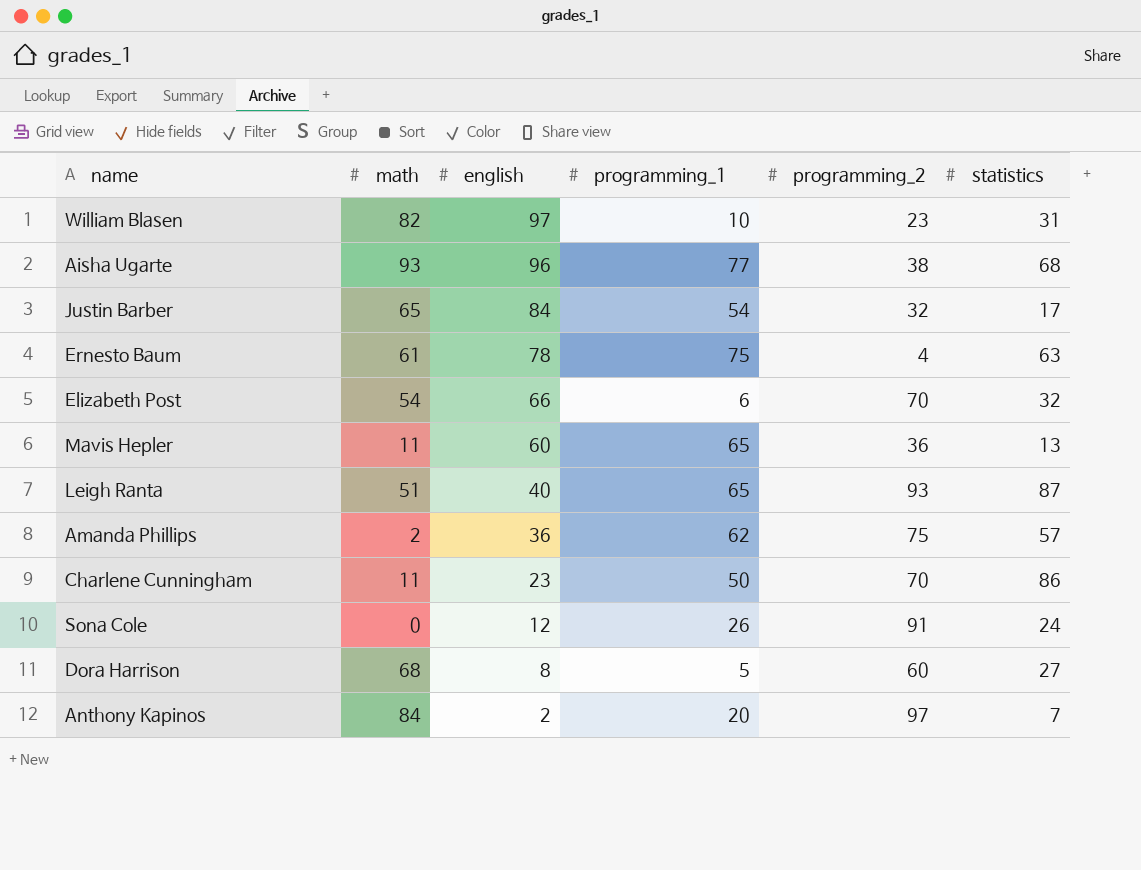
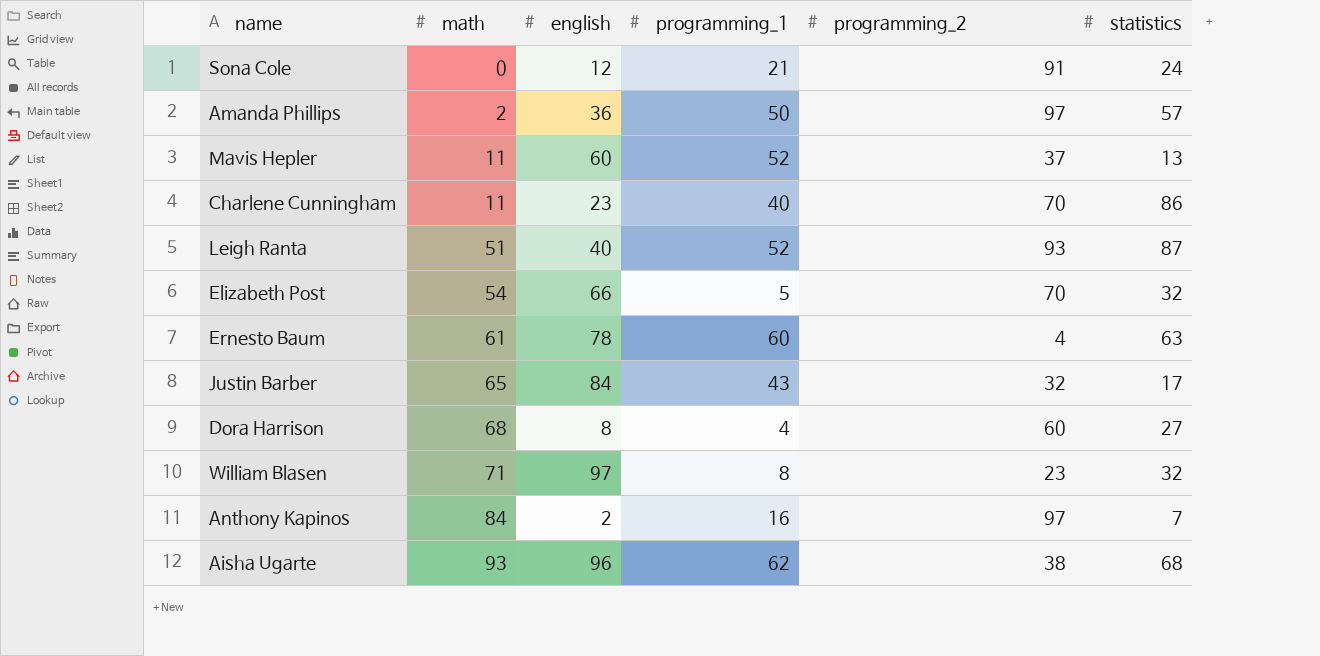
row order: english descending -> math ascending
Sona Cole | programming_1: 26 -> 21
Amanda Phillips | programming_1: 62 -> 50
Amanda Phillips | programming_2: 75 -> 97
Mavis Hepler | programming_1: 65 -> 52
Mavis Hepler | programming_2: 36 -> 37
Charlene Cunningham | programming_1: 50 -> 40
Leigh Ranta | programming_1: 65 -> 52
Elizabeth Post | programming_1: 6 -> 5
Ernesto Baum | programming_1: 75 -> 60
Justin Barber | programming_1: 54 -> 43
Dora Harrison | programming_1: 5 -> 4
William Blasen | math: 82 -> 71
William Blasen | programming_1: 10 -> 8
William Blasen | statistics: 31 -> 32
Anthony Kapinos | programming_1: 20 -> 16
Aisha Ugarte | programming_1: 77 -> 62

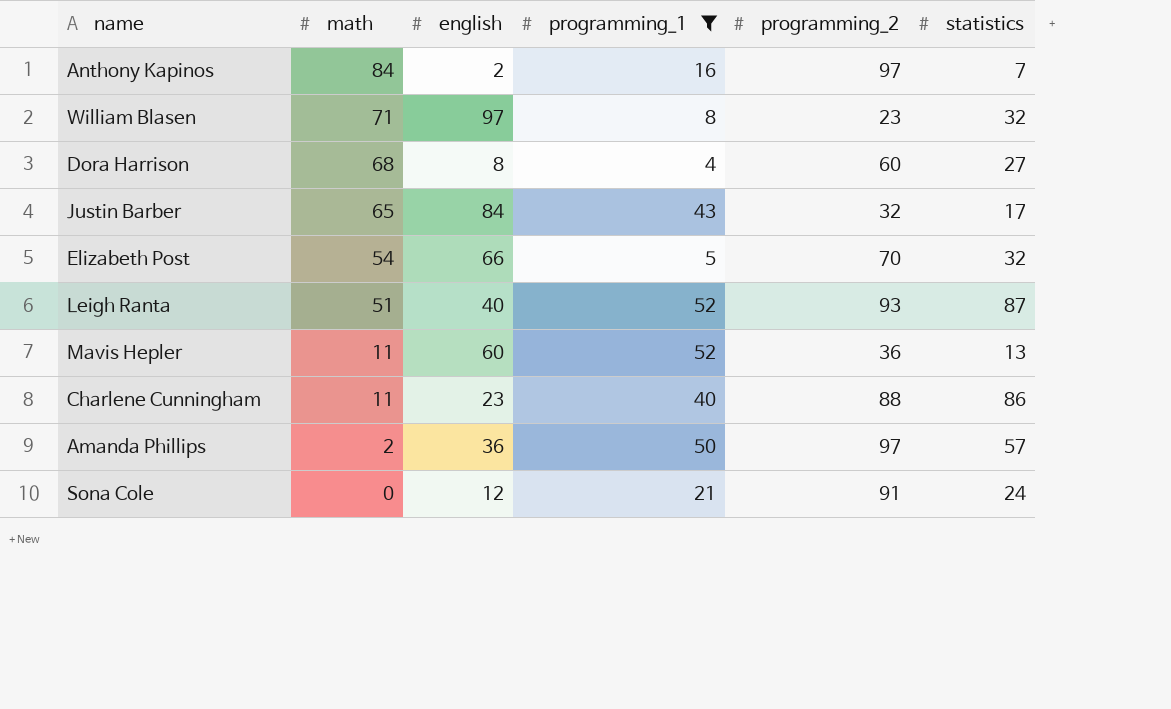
filter: none -> programming_1 <= 52
row order: math ascending -> math descending
Mavis Hepler | programming_2: 37 -> 36
Charlene Cunningham | programming_2: 70 -> 88

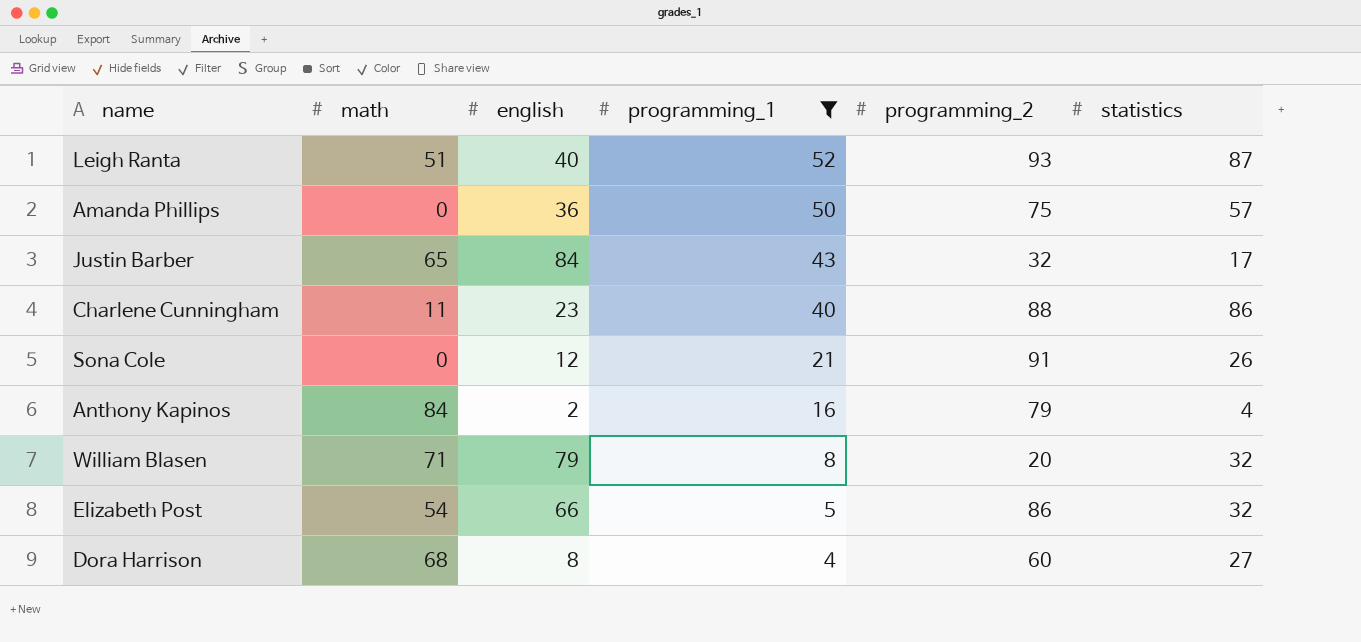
row order: math descending -> programming_1 descending
row Mavis Hepler: 11 | 60 | 52 | 36 | 13 -> none
Amanda Phillips | math: 2 -> 0
Amanda Phillips | programming_2: 97 -> 75
Sona Cole | statistics: 24 -> 26
Anthony Kapinos | programming_2: 97 -> 79
Anthony Kapinos | statistics: 7 -> 4
William Blasen | english: 97 -> 79
William Blasen | programming_2: 23 -> 20
Elizabeth Post | programming_2: 70 -> 86

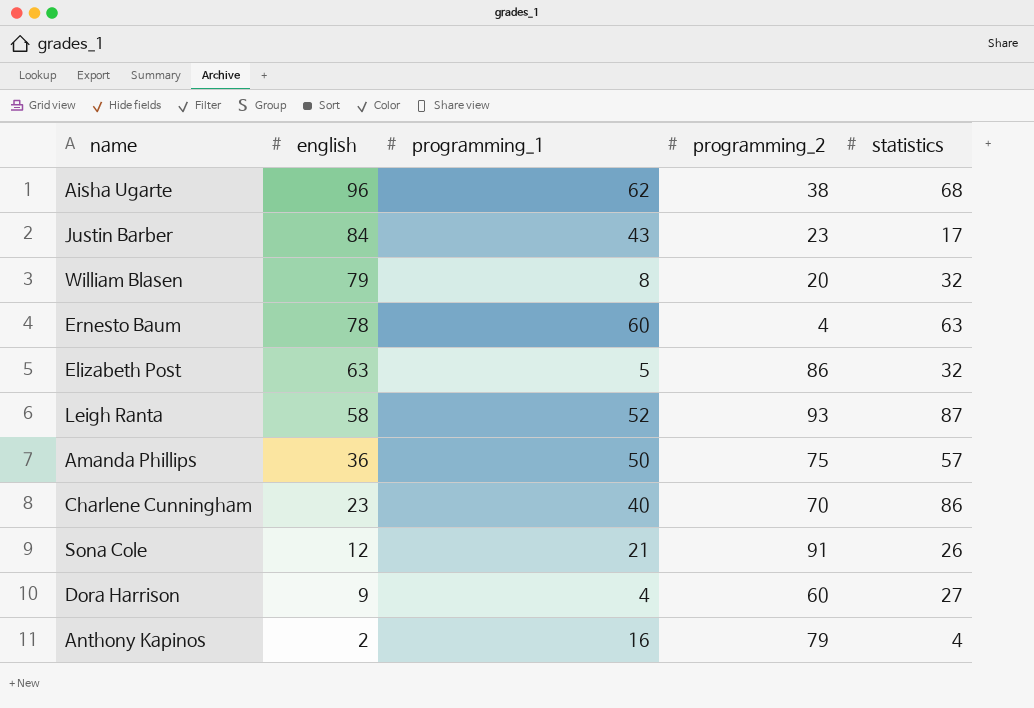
filter: programming_1 <= 52 -> none
row order: programming_1 descending -> english descending
column math | position: 2 -> none
Justin Barber | programming_2: 32 -> 23
Elizabeth Post | english: 66 -> 63
Leigh Ranta | english: 40 -> 58
Charlene Cunningham | programming_2: 88 -> 70
Dora Harrison | english: 8 -> 9

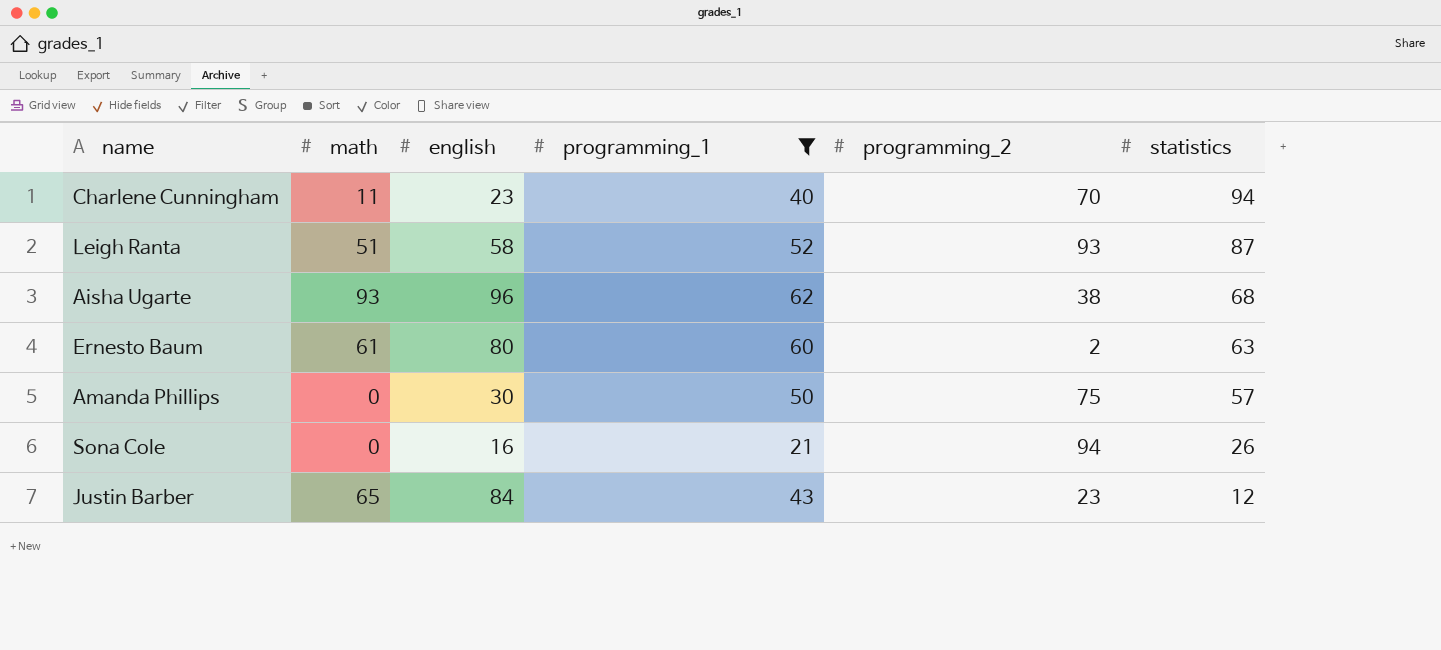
filter: none -> programming_1 >= 21
row order: english descending -> statistics descending
column math | position: none -> 2
Charlene Cunningham | statistics: 86 -> 94
Ernesto Baum | english: 78 -> 80
Ernesto Baum | programming_2: 4 -> 2
Amanda Phillips | english: 36 -> 30
Sona Cole | english: 12 -> 16
Sona Cole | programming_2: 91 -> 94
Justin Barber | statistics: 17 -> 12

